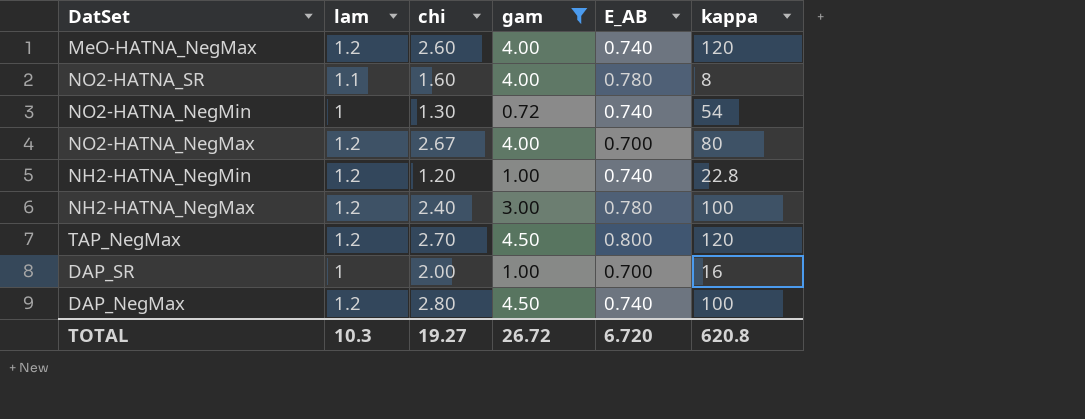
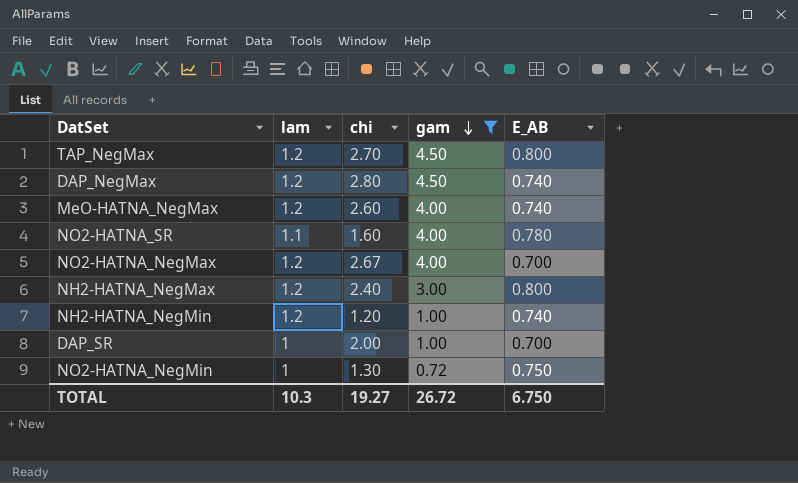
row order: none -> gam descending
column kappa | position: 6 -> none
NH2-HATNA_NegMax | E_AB: 0.780 -> 0.800
NO2-HATNA_NegMin | E_AB: 0.740 -> 0.750
TOTAL | E_AB: 6.720 -> 6.750

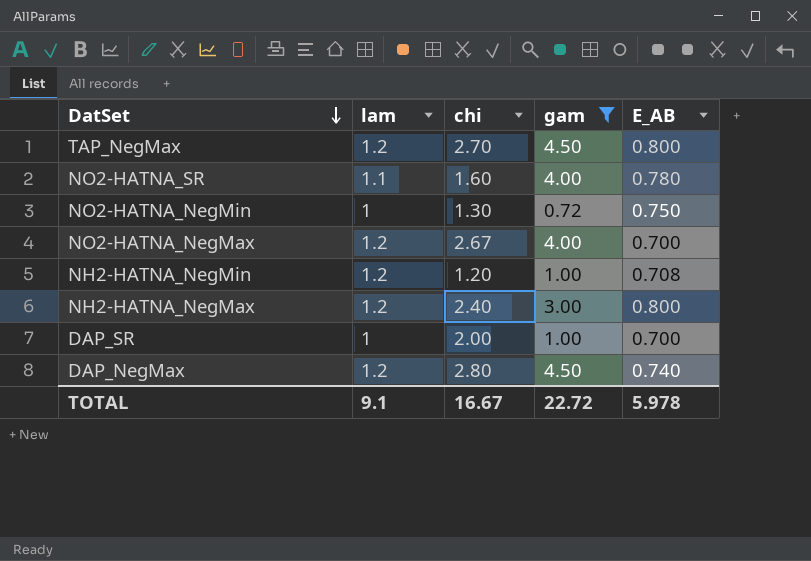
row order: gam descending -> DatSet descending
row MeO-HATNA_NegMax: 1.2 | 2.60 | 4.00 | 0.740 -> none
NH2-HATNA_NegMin | E_AB: 0.740 -> 0.708
TOTAL | lam: 10.3 -> 9.1
TOTAL | chi: 19.27 -> 16.67
TOTAL | gam: 26.72 -> 22.72
TOTAL | E_AB: 6.750 -> 5.978

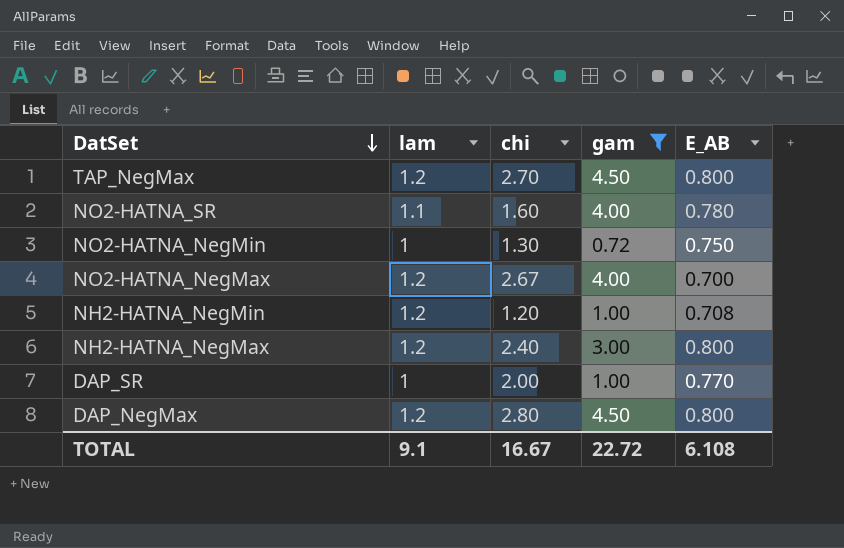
DAP_SR | E_AB: 0.700 -> 0.770
DAP_NegMax | E_AB: 0.740 -> 0.800
TOTAL | E_AB: 5.978 -> 6.108

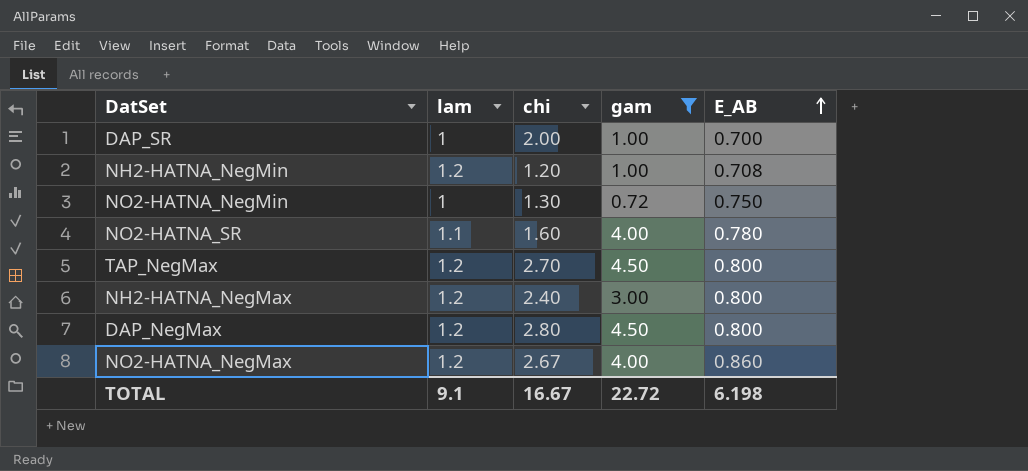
row order: DatSet descending -> E_AB ascending
DAP_SR | E_AB: 0.770 -> 0.700
NO2-HATNA_NegMax | E_AB: 0.700 -> 0.860
TOTAL | E_AB: 6.108 -> 6.198

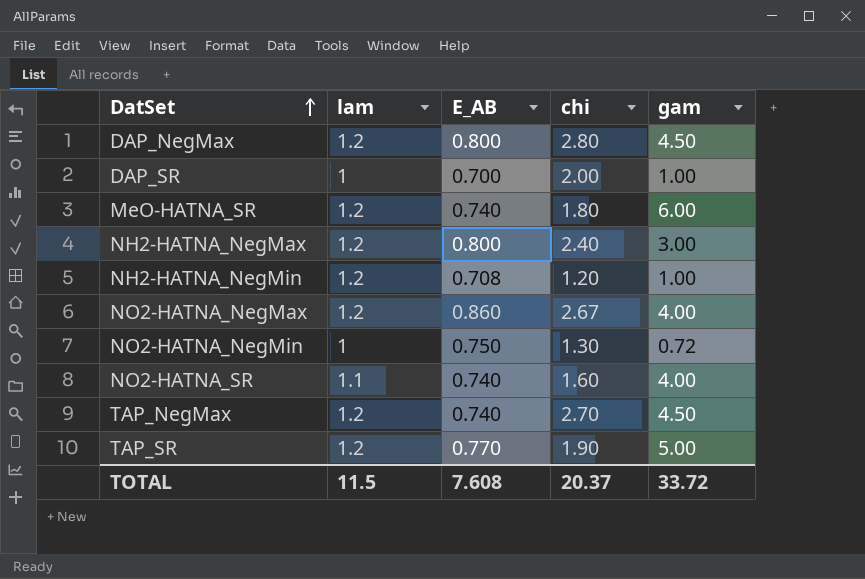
filter: gam <= 4.50 -> none
row order: E_AB ascending -> DatSet ascending
column E_AB | position: 5 -> 3
NO2-HATNA_SR | E_AB: 0.780 -> 0.740
TAP_NegMax | E_AB: 0.800 -> 0.740
TOTAL | lam: 9.1 -> 11.5
TOTAL | E_AB: 6.198 -> 7.608
TOTAL | chi: 16.67 -> 20.37
TOTAL | gam: 22.72 -> 33.72

